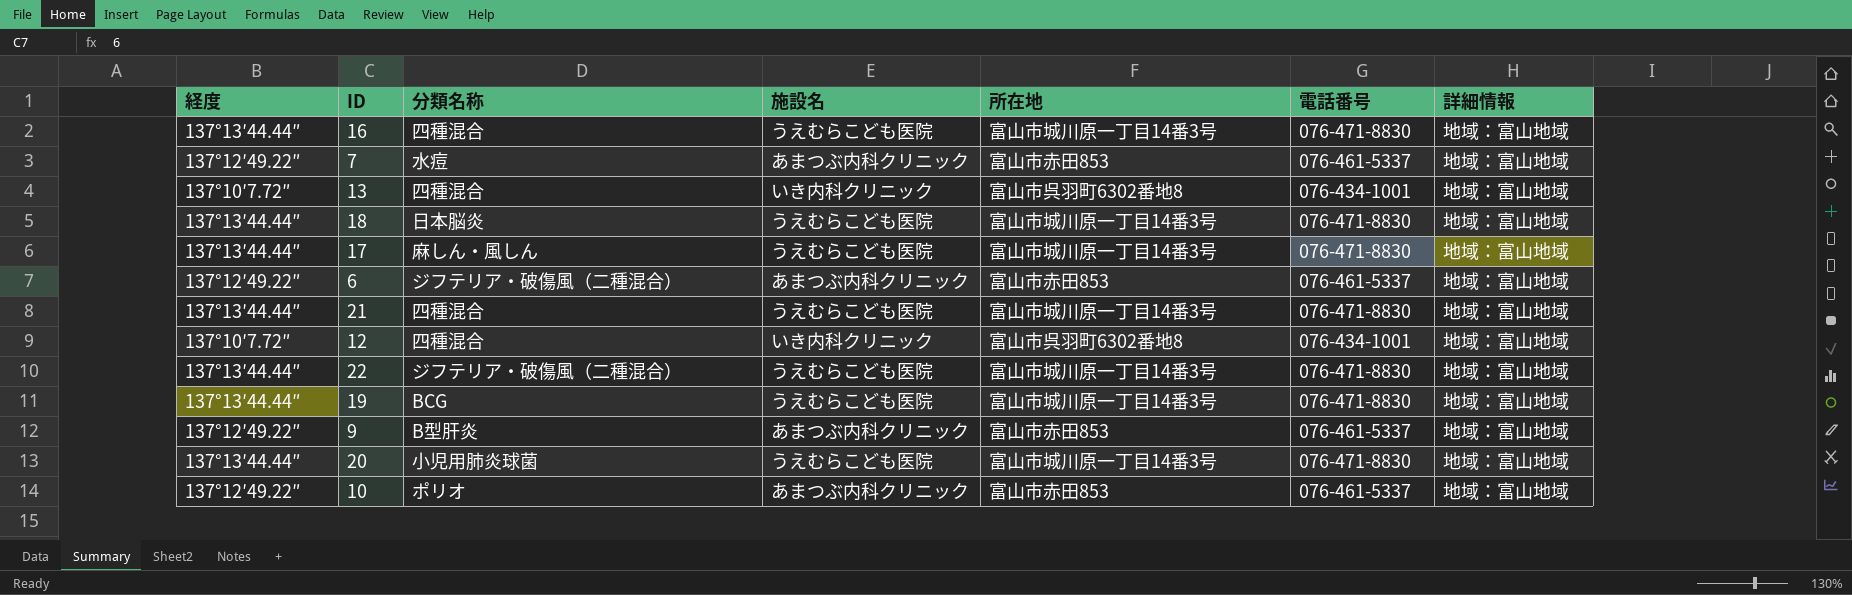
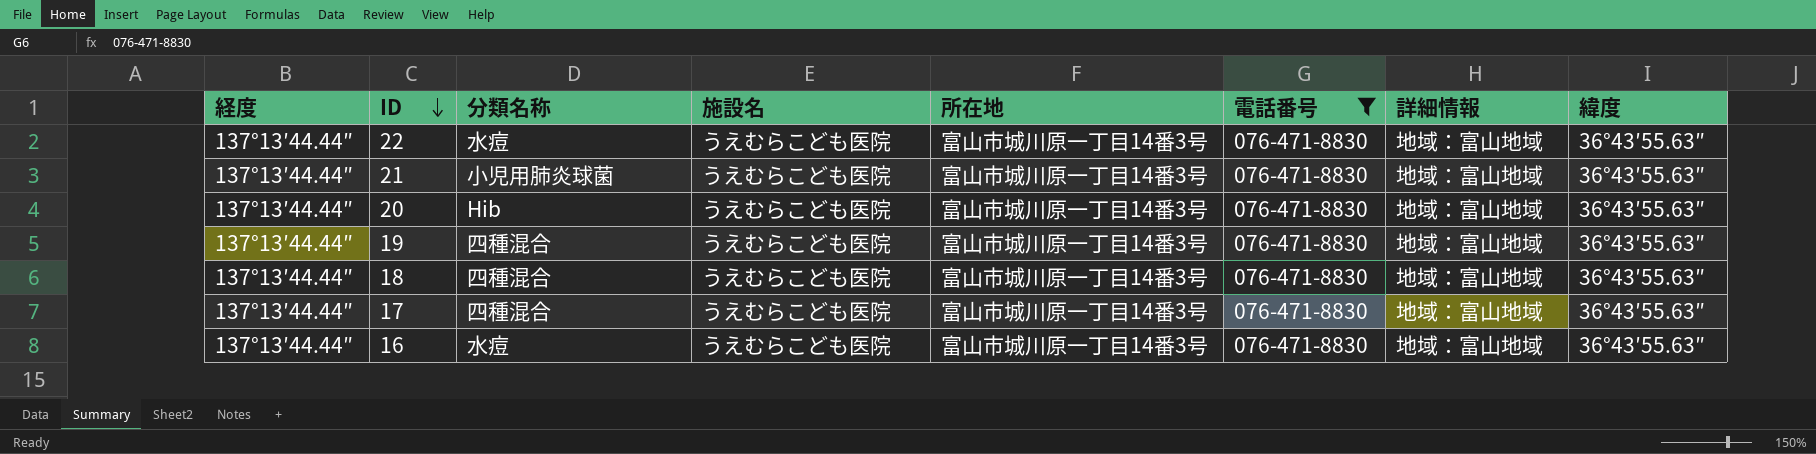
filter: none -> 電話番号 = 076-471-8830
row order: none -> ID descending
column 緯度 | position: none -> 8
22 | 分類名称: ジフテリア・破傷風（二種混合） -> 水痘
21 | 分類名称: 四種混合 -> 小児用肺炎球菌
20 | 分類名称: 小児用肺炎球菌 -> Hib
19 | 分類名称: BCG -> 四種混合
18 | 分類名称: 日本脳炎 -> 四種混合
17 | 分類名称: 麻しん・風しん -> 四種混合
16 | 分類名称: 四種混合 -> 水痘

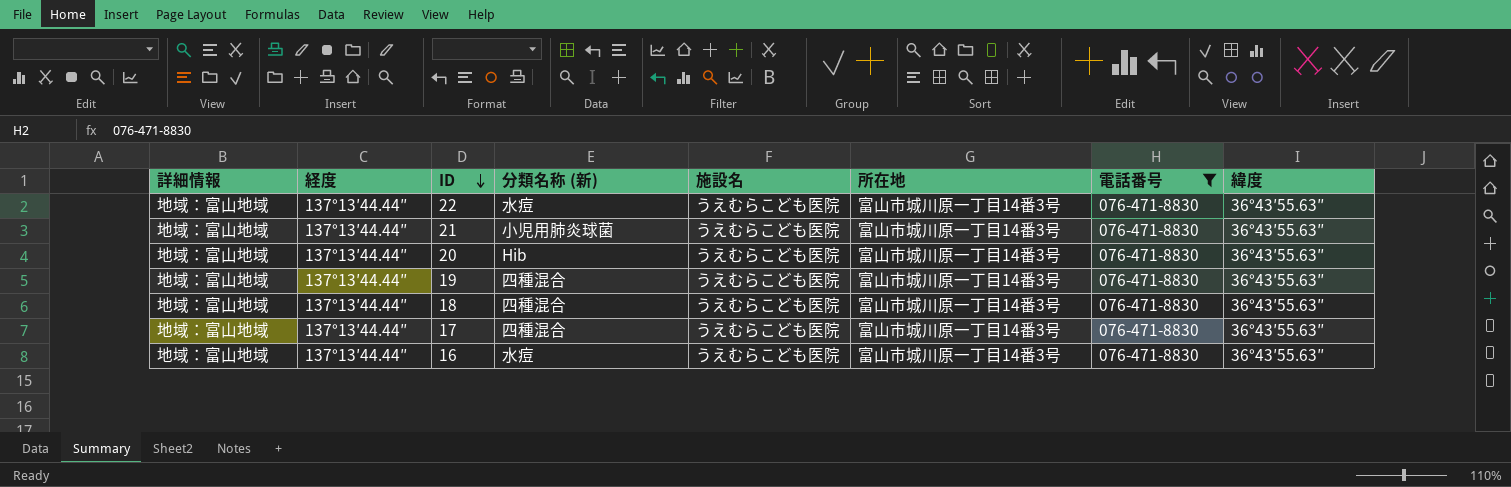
column 詳細情報 | position: 7 -> 1
column name: 分類名称 -> 分類名称 (新)

